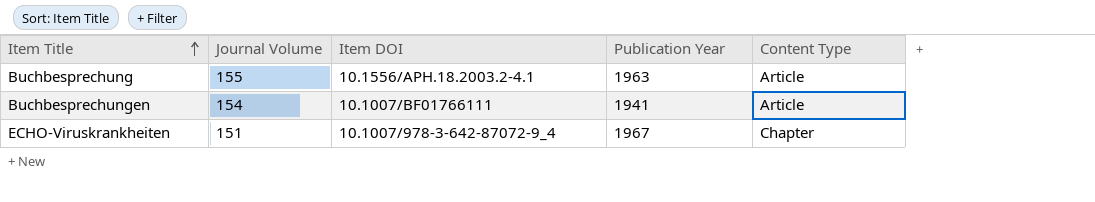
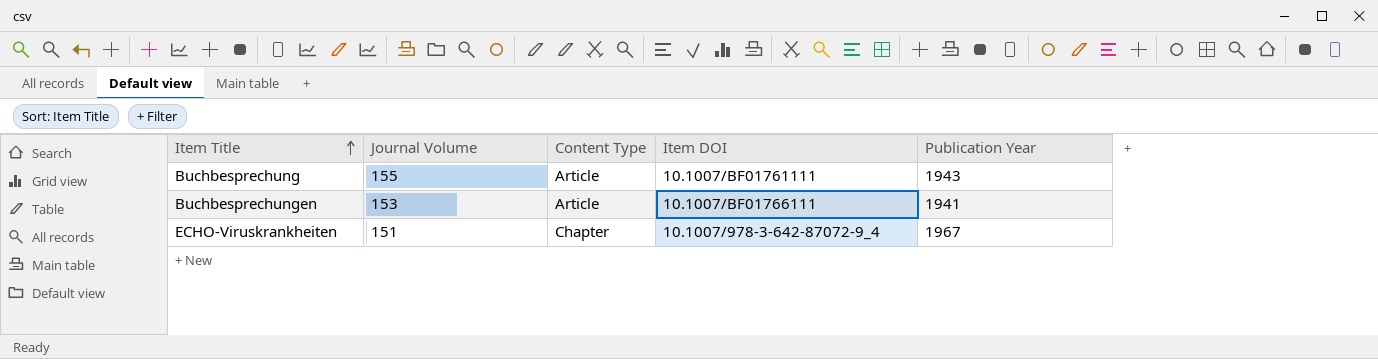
column Content Type | position: 5 -> 3
Buchbesprechung | Item DOI: 10.1556/APH.18.2003.2-4.1 -> 10.1007/BF01761111
Buchbesprechung | Publication Year: 1963 -> 1943
Buchbesprechungen | Journal Volume: 154 -> 153

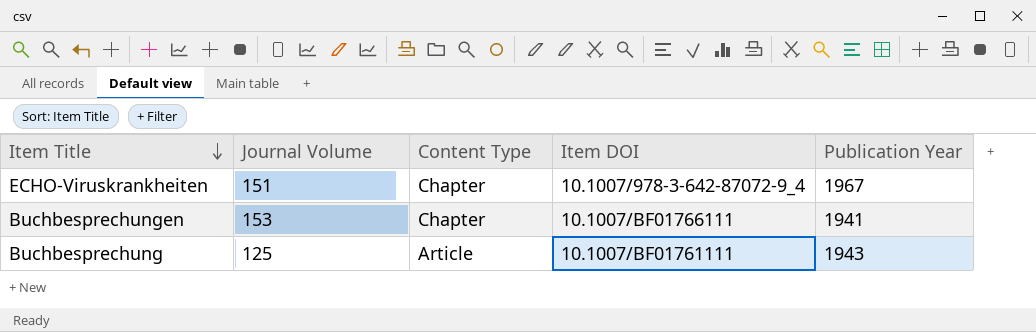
row order: Item Title ascending -> Item Title descending
Buchbesprechungen | Content Type: Article -> Chapter
Buchbesprechung | Journal Volume: 155 -> 125

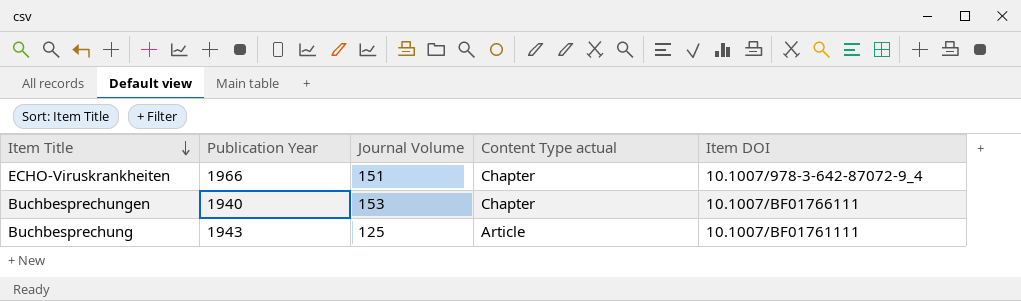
column Publication Year | position: 5 -> 2
column name: Content Type -> Content Type actual
ECHO-Viruskrankheiten | Publication Year: 1967 -> 1966
Buchbesprechungen | Publication Year: 1941 -> 1940

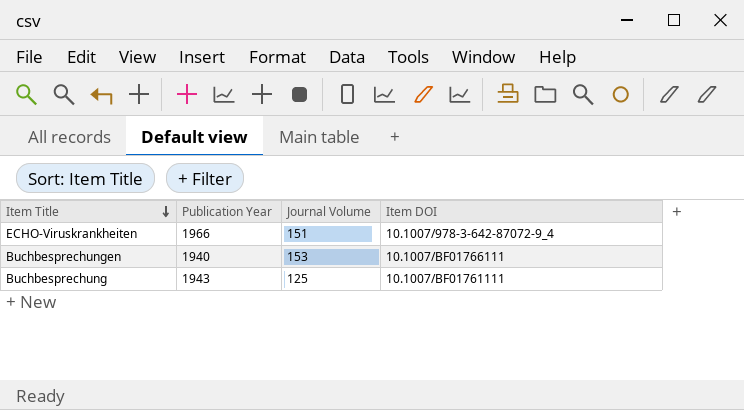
column Content Type actual | position: 4 -> none

